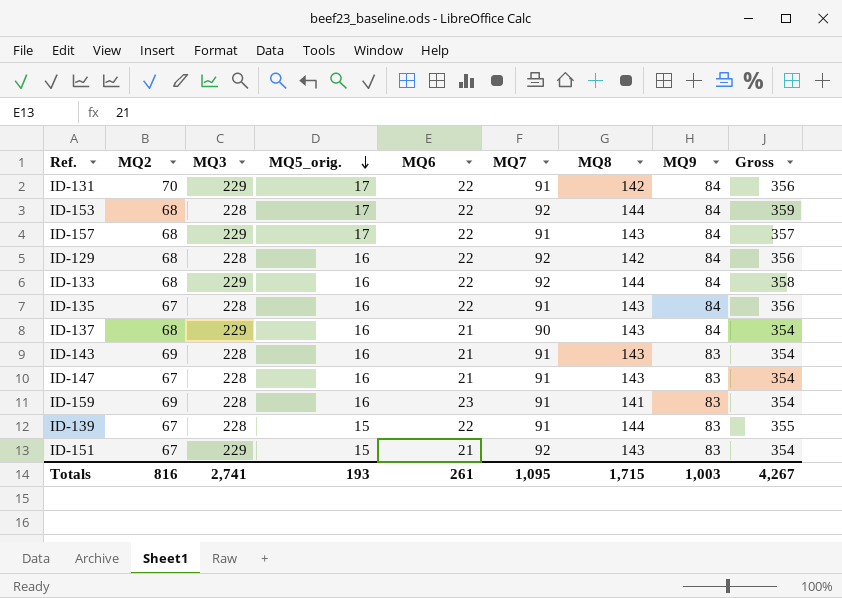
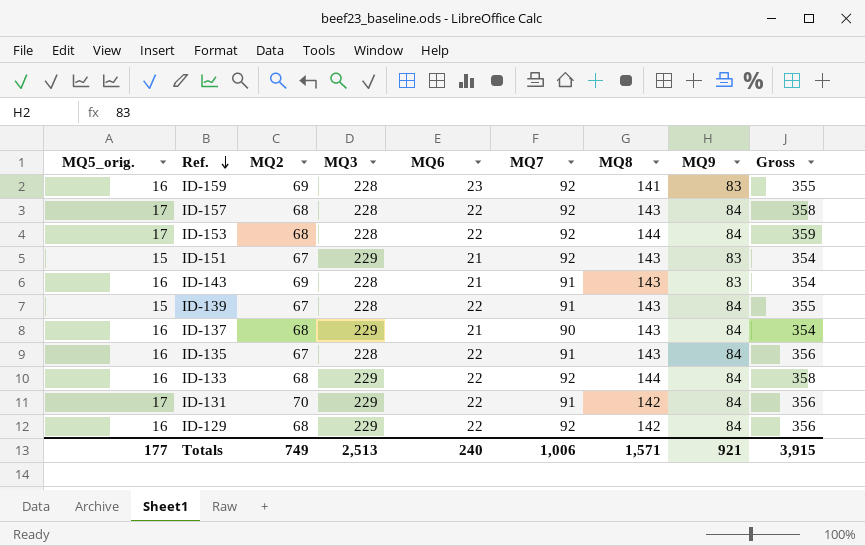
row order: MQ5_orig. descending -> Ref. descending
column MQ5_orig. | position: 4 -> 1
row ID-147: 67 | 228 | 16 | 21 | 91 | 143 | 83 | 354 -> none
ID-159 | MQ7: 91 -> 92
ID-159 | Gross: 354 -> 355
ID-157 | MQ3: 229 -> 228
ID-157 | MQ7: 91 -> 92
ID-157 | Gross: 357 -> 358
ID-139 | MQ8: 144 -> 143
ID-139 | MQ9: 83 -> 84
ID-129 | MQ3: 228 -> 229
Totals | MQ5_orig.: 193 -> 177
Totals | MQ2: 816 -> 749
Totals | MQ3: 2,741 -> 2,513
Totals | MQ6: 261 -> 240
Totals | MQ7: 1,095 -> 1,006
Totals | MQ8: 1,715 -> 1,571
Totals | MQ9: 1,003 -> 921
Totals | Gross: 4,267 -> 3,915

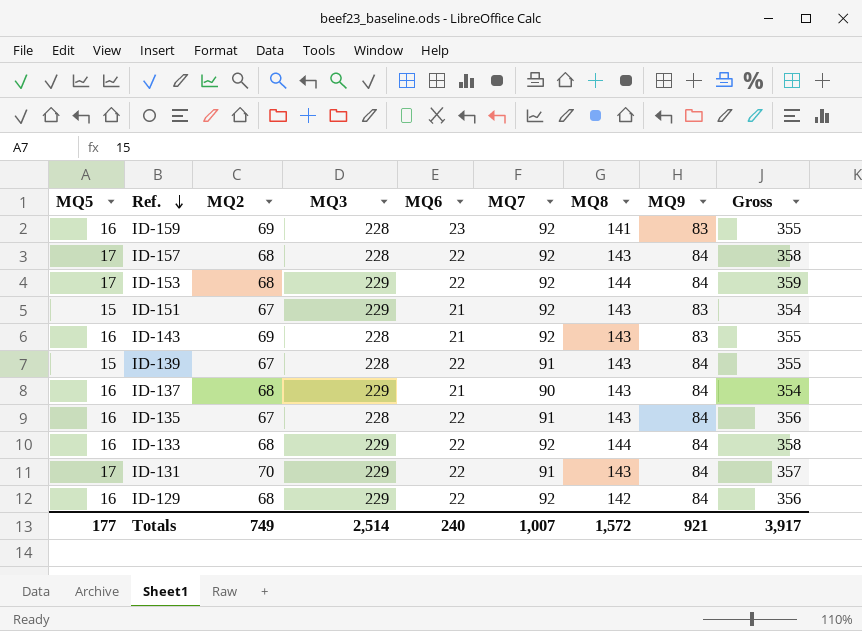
column name: MQ5_orig. -> MQ5
ID-153 | MQ3: 228 -> 229
ID-143 | MQ7: 91 -> 92
ID-143 | Gross: 354 -> 355
ID-131 | MQ8: 142 -> 143
ID-131 | Gross: 356 -> 357
Totals | MQ3: 2,513 -> 2,514
Totals | MQ7: 1,006 -> 1,007
Totals | MQ8: 1,571 -> 1,572
Totals | Gross: 3,915 -> 3,917

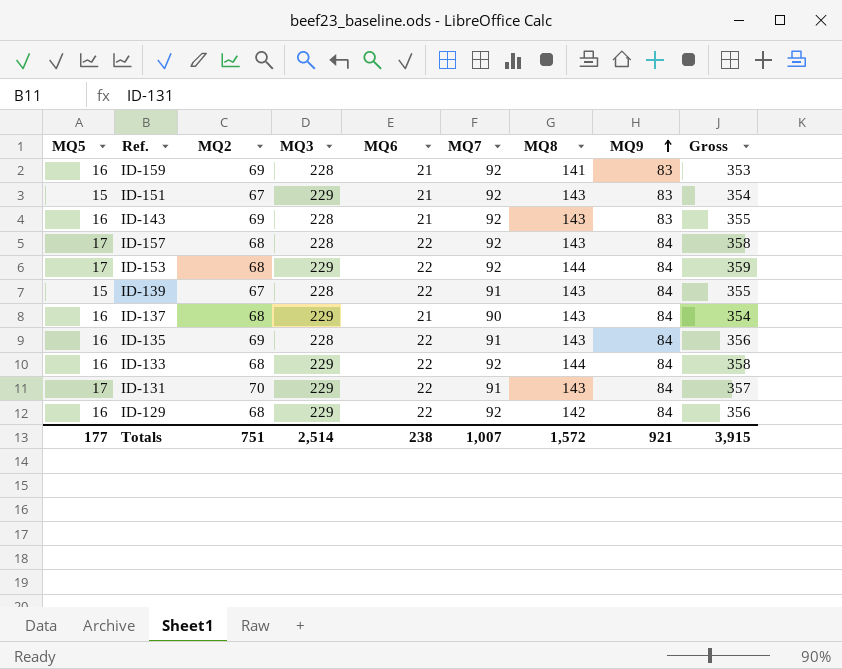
row order: Ref. descending -> MQ9 ascending
ID-159 | MQ6: 23 -> 21
ID-159 | Gross: 355 -> 353
ID-135 | MQ2: 67 -> 69
Totals | MQ2: 749 -> 751
Totals | MQ6: 240 -> 238
Totals | Gross: 3,917 -> 3,915

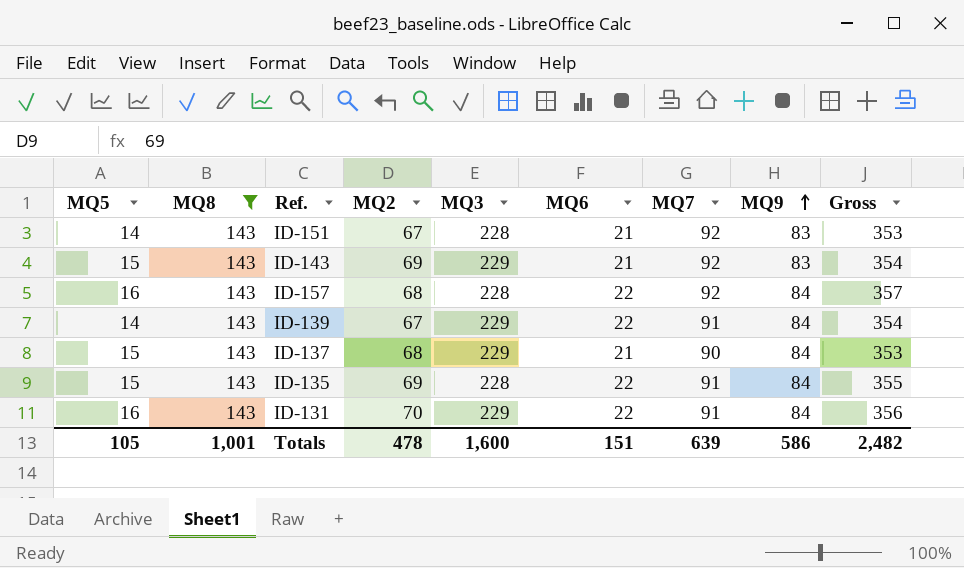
filter: none -> MQ8 = 143
column MQ8 | position: 7 -> 2
ID-151 | MQ5: 15 -> 14
ID-151 | MQ3: 229 -> 228
ID-151 | Gross: 354 -> 353
ID-143 | MQ5: 16 -> 15
ID-143 | MQ3: 228 -> 229
ID-143 | Gross: 355 -> 354
ID-157 | MQ5: 17 -> 16
ID-157 | Gross: 358 -> 357
ID-139 | MQ5: 15 -> 14
ID-139 | MQ3: 228 -> 229
ID-139 | Gross: 355 -> 354
ID-137 | MQ5: 16 -> 15
ID-137 | Gross: 354 -> 353
ID-135 | MQ5: 16 -> 15
ID-135 | Gross: 356 -> 355
ID-131 | MQ5: 17 -> 16
ID-131 | Gross: 357 -> 356
Totals | MQ5: 177 -> 105
Totals | MQ8: 1,572 -> 1,001
Totals | MQ2: 751 -> 478
Totals | MQ3: 2,514 -> 1,600
Totals | MQ6: 238 -> 151
Totals | MQ7: 1,007 -> 639
Totals | MQ9: 921 -> 586
Totals | Gross: 3,915 -> 2,482

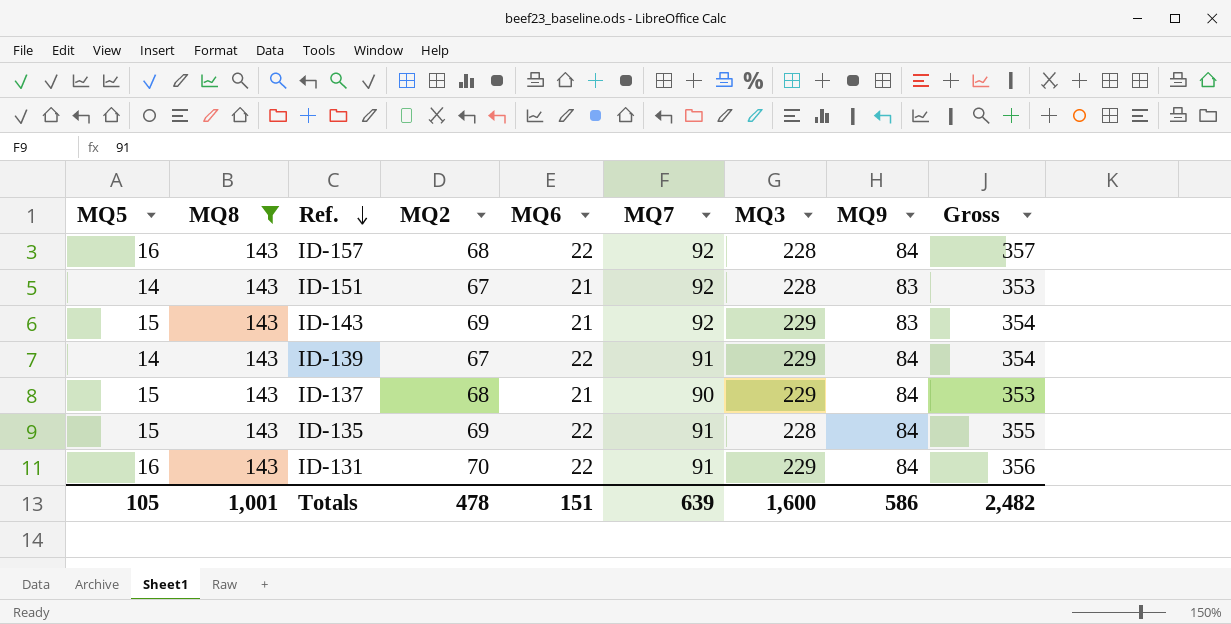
row order: MQ9 ascending -> Ref. descending
column MQ3 | position: 5 -> 7

